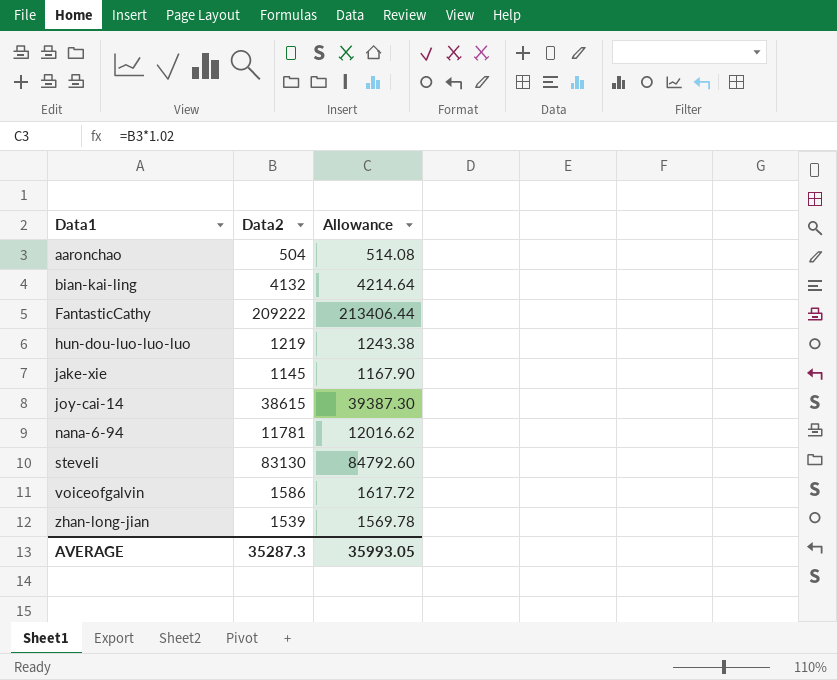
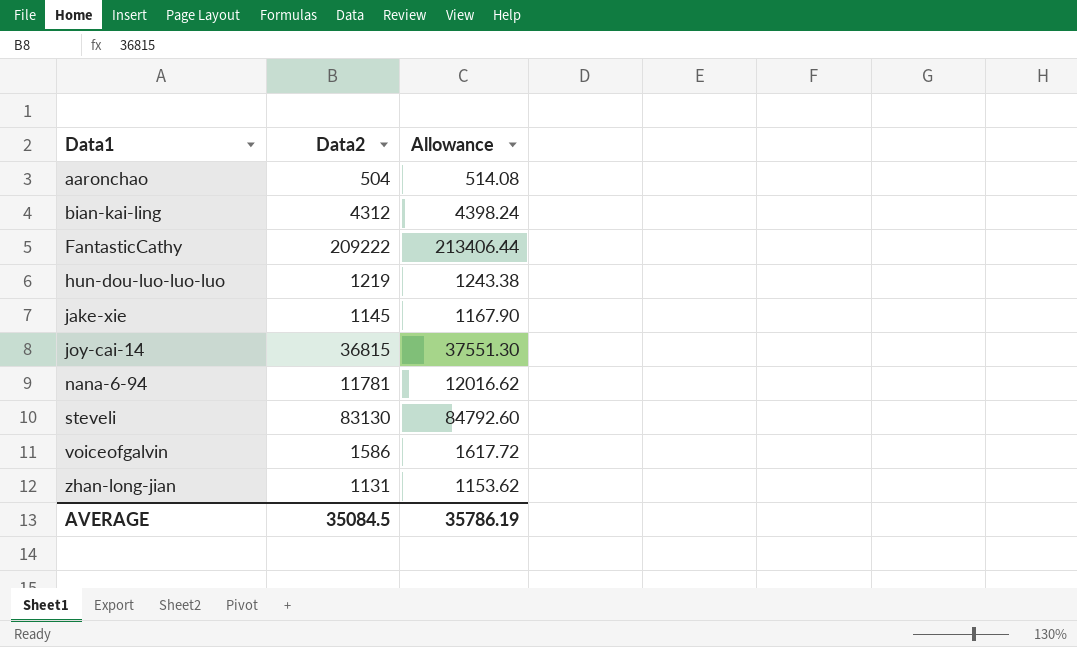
bian-kai-ling | Data2: 4132 -> 4312
bian-kai-ling | Allowance: 4214.64 -> 4398.24
joy-cai-14 | Data2: 38615 -> 36815
joy-cai-14 | Allowance: 39387.30 -> 37551.30
zhan-long-jian | Data2: 1539 -> 1131
zhan-long-jian | Allowance: 1569.78 -> 1153.62
AVERAGE | Data2: 35287.3 -> 35084.5
AVERAGE | Allowance: 35993.05 -> 35786.19

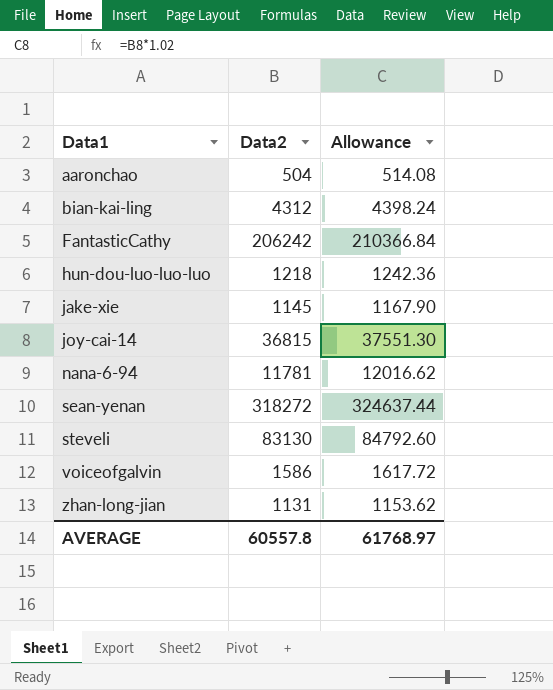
FantasticCathy | Data2: 209222 -> 206242
FantasticCathy | Allowance: 213406.44 -> 210366.84
hun-dou-luo-luo-luo | Data2: 1219 -> 1218
hun-dou-luo-luo-luo | Allowance: 1243.38 -> 1242.36
row sean-yenan: none -> 318272 | 324637.44
AVERAGE | Data2: 35084.5 -> 60557.8
AVERAGE | Allowance: 35786.19 -> 61768.97

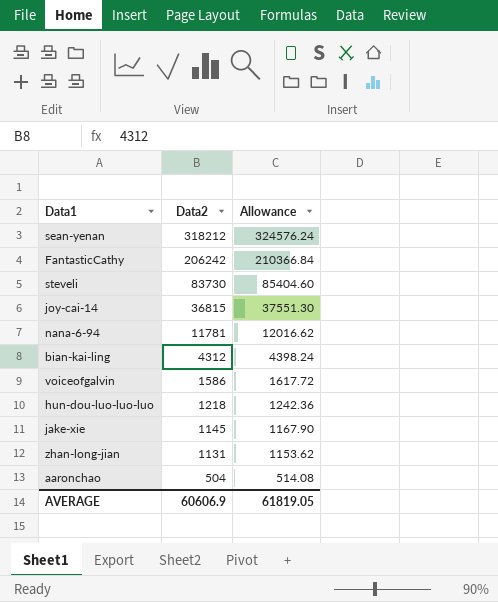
row order: Data1 ascending -> Data2 descending
sean-yenan | Data2: 318272 -> 318212
sean-yenan | Allowance: 324637.44 -> 324576.24
steveli | Data2: 83130 -> 83730
steveli | Allowance: 84792.60 -> 85404.60
AVERAGE | Data2: 60557.8 -> 60606.9
AVERAGE | Allowance: 61768.97 -> 61819.05

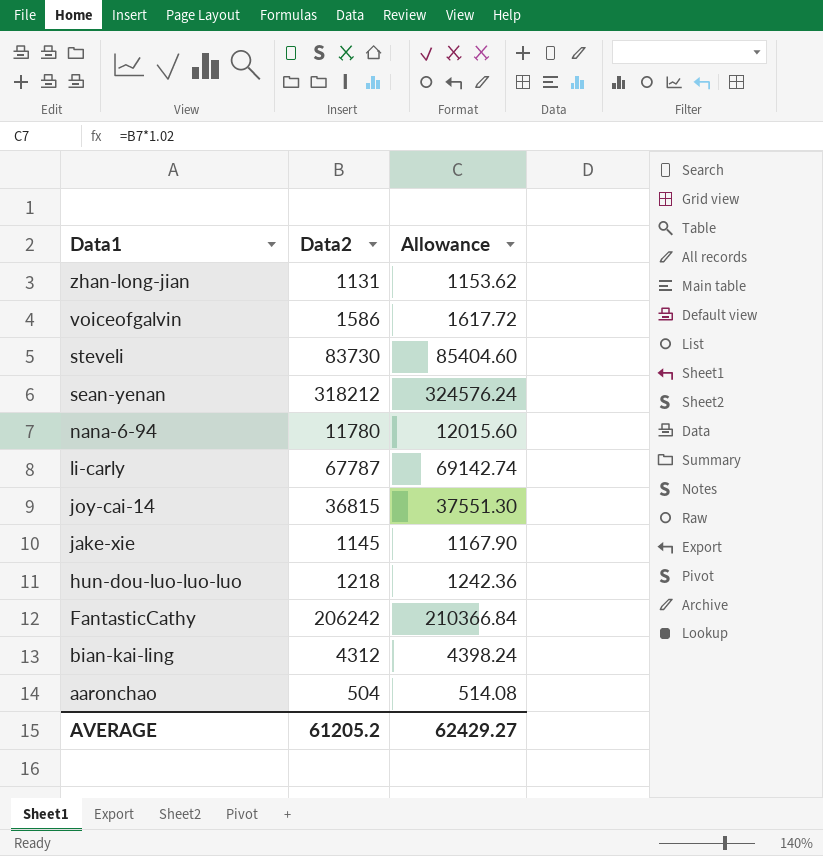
row order: Data2 descending -> Data1 descending
nana-6-94 | Data2: 11781 -> 11780
nana-6-94 | Allowance: 12016.62 -> 12015.60
row li-carly: none -> 67787 | 69142.74
AVERAGE | Data2: 60606.9 -> 61205.2
AVERAGE | Allowance: 61819.05 -> 62429.27

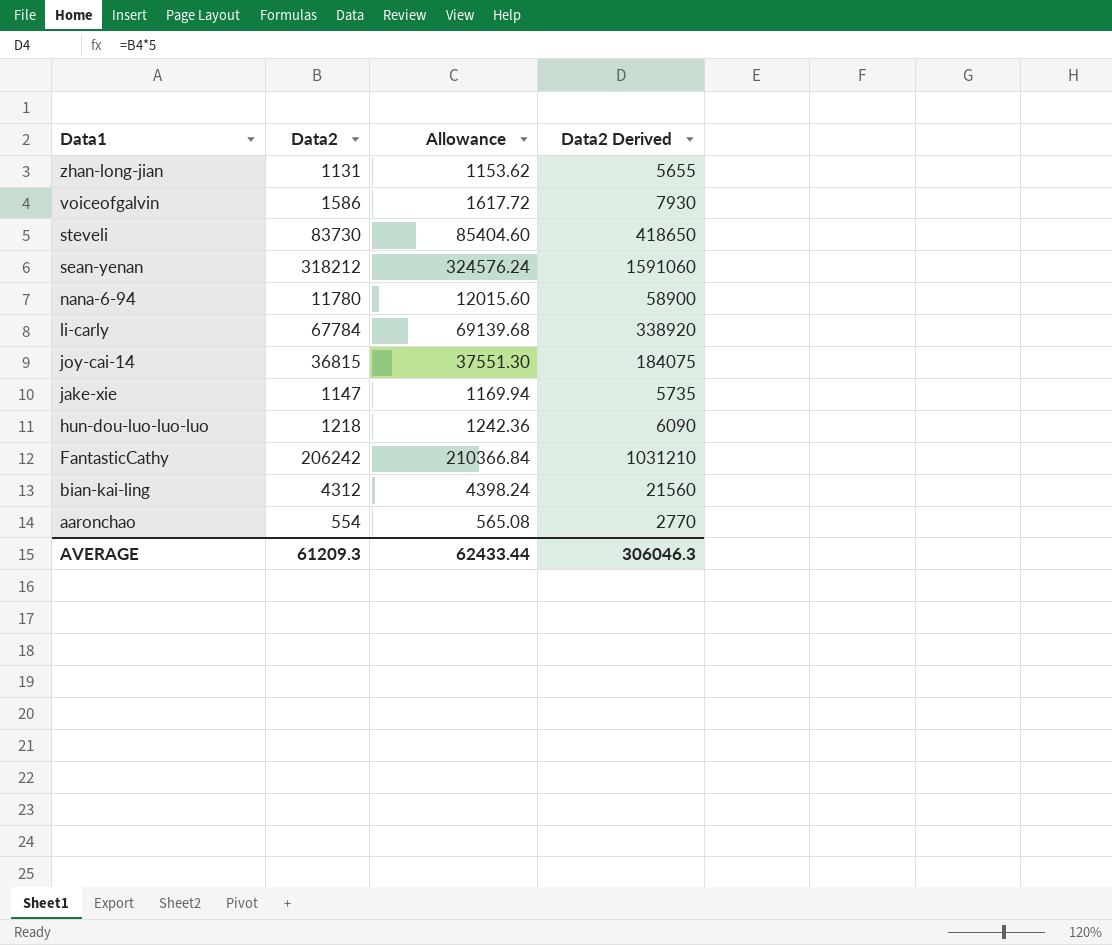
column Data2 Derived | formula: none -> [Data2] * 5
li-carly | Data2: 67787 -> 67784
li-carly | Allowance: 69142.74 -> 69139.68
jake-xie | Data2: 1145 -> 1147
jake-xie | Allowance: 1167.90 -> 1169.94
aaronchao | Data2: 504 -> 554
aaronchao | Allowance: 514.08 -> 565.08
AVERAGE | Data2: 61205.2 -> 61209.3
AVERAGE | Allowance: 62429.27 -> 62433.44

